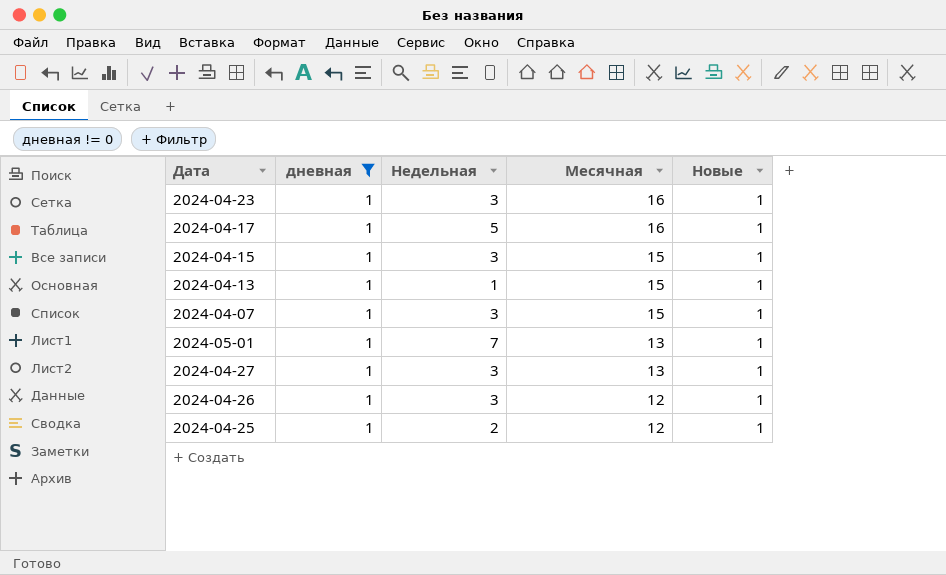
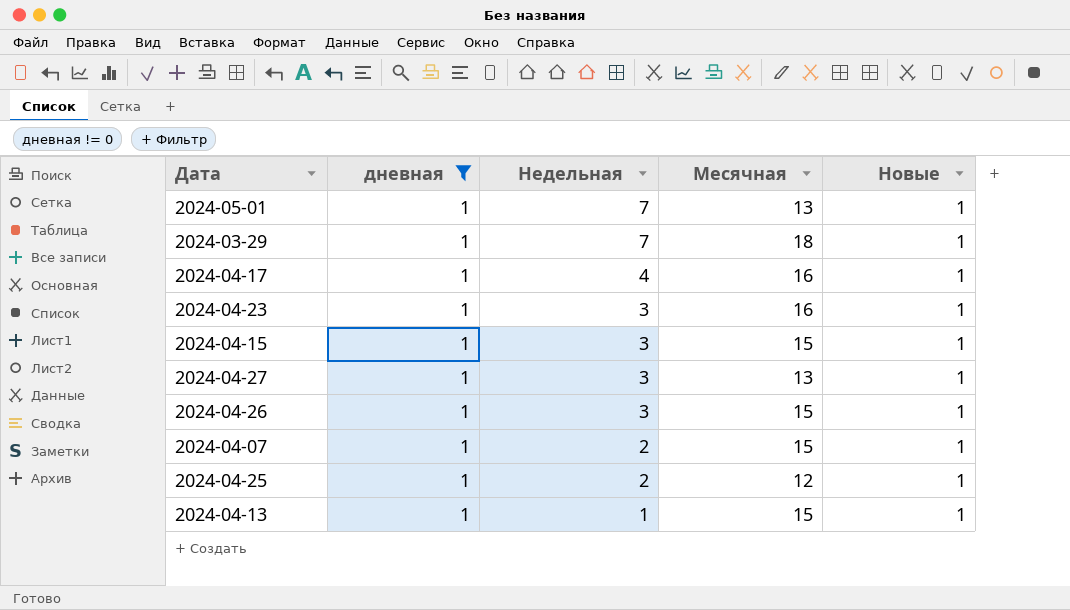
row order: Месячная descending -> Недельная descending
row 2024-03-29: none -> 1 | 7 | 18 | 1
2024-04-17 | Недельная: 5 -> 4
2024-04-26 | Месячная: 12 -> 15
2024-04-07 | Недельная: 3 -> 2

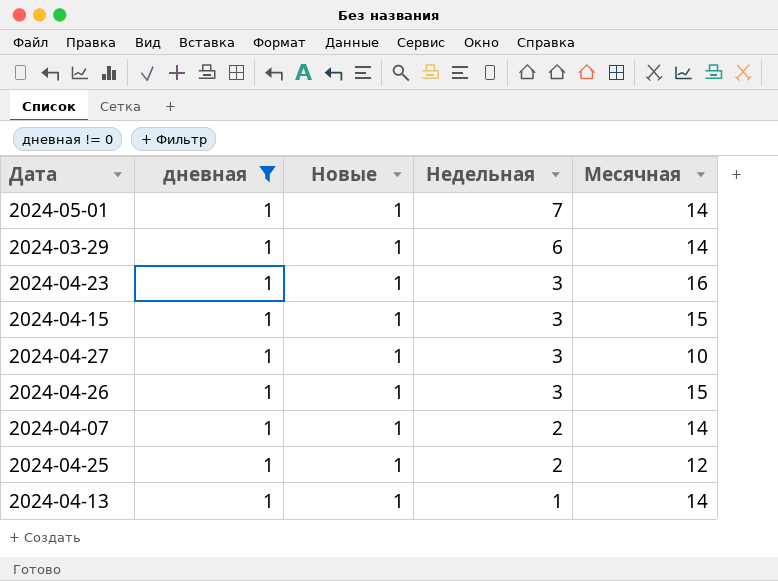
column Новые | position: 5 -> 3
row 2024-04-17: 1 | 4 | 16 | 1 -> none
2024-05-01 | Месячная: 13 -> 14
2024-03-29 | Недельная: 7 -> 6
2024-03-29 | Месячная: 18 -> 14
2024-04-27 | Месячная: 13 -> 10
2024-04-07 | Месячная: 15 -> 14
2024-04-13 | Месячная: 15 -> 14

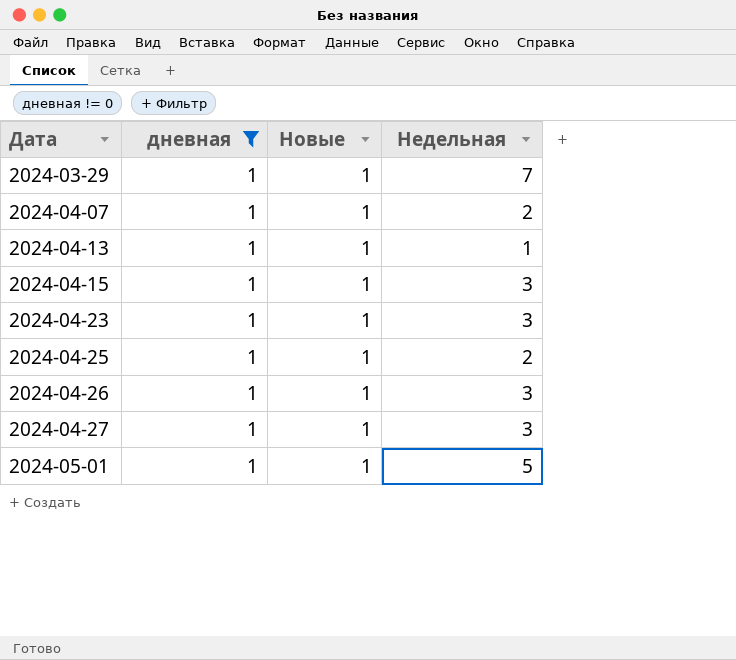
row order: Недельная descending -> Дата ascending
column Месячная | position: 5 -> none
2024-03-29 | Недельная: 6 -> 7
2024-05-01 | Недельная: 7 -> 5

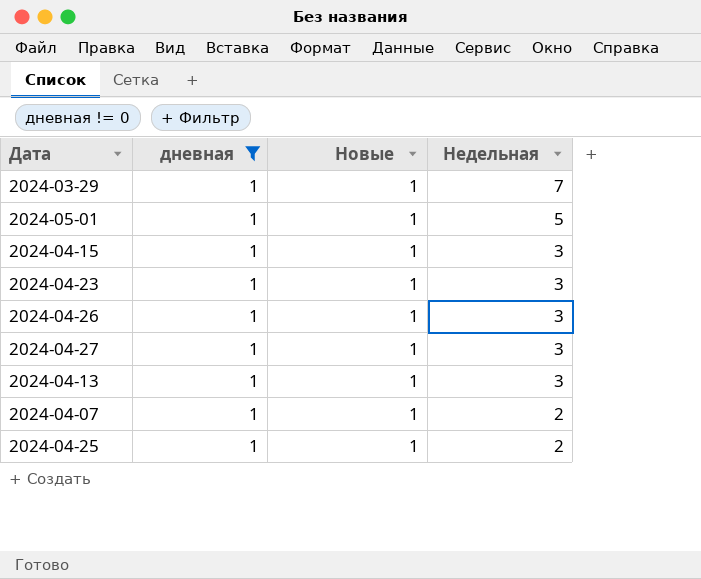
row order: Дата ascending -> Недельная descending
2024-04-13 | Недельная: 1 -> 3

